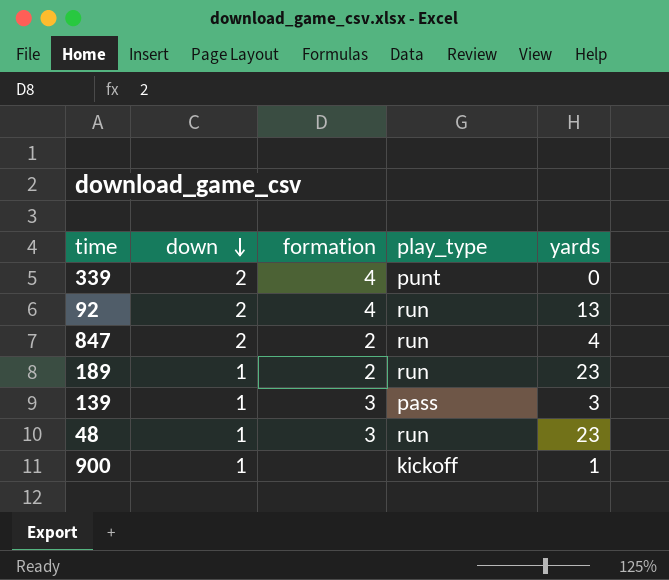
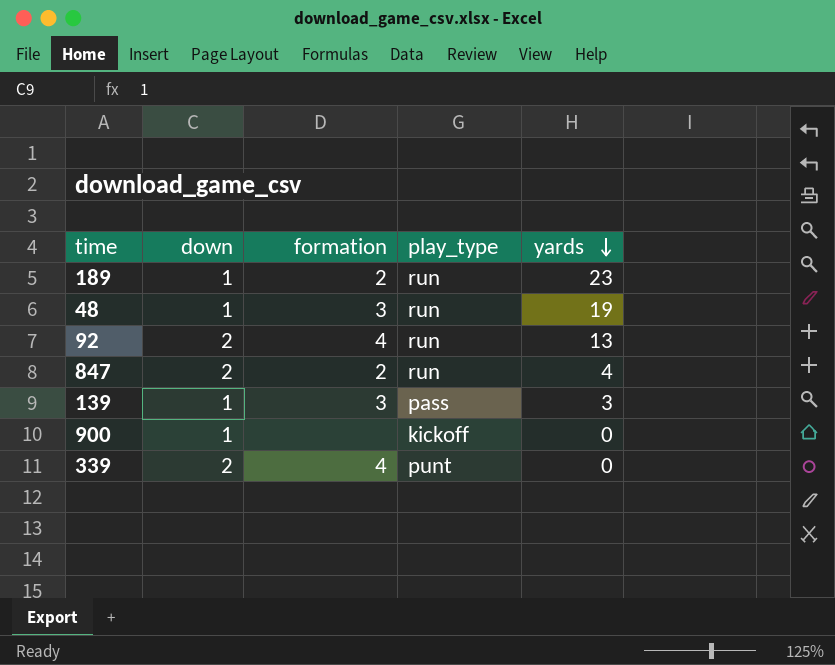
row order: down descending -> yards descending
48 | yards: 23 -> 19
900 | yards: 1 -> 0

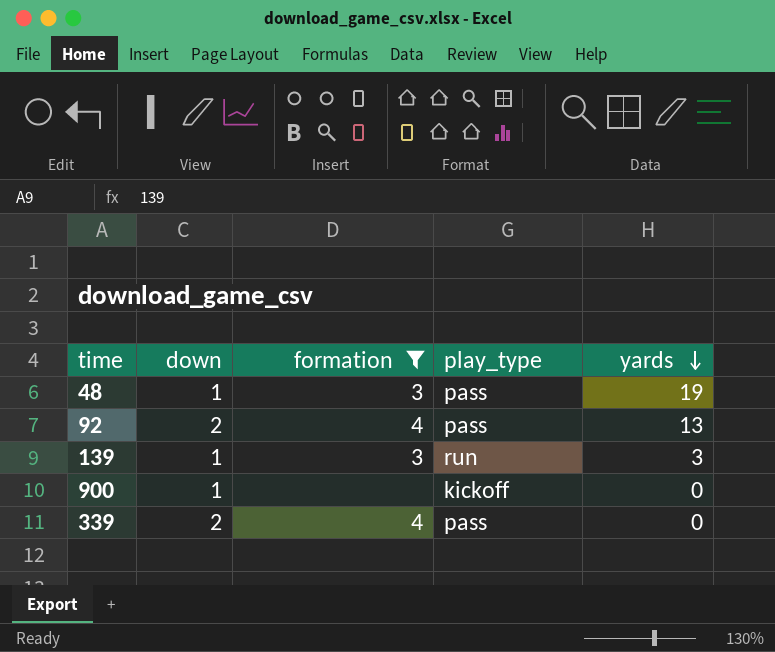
filter: none -> formation != 2
48 | play_type: run -> pass
92 | play_type: run -> pass
139 | play_type: pass -> run
339 | play_type: punt -> pass

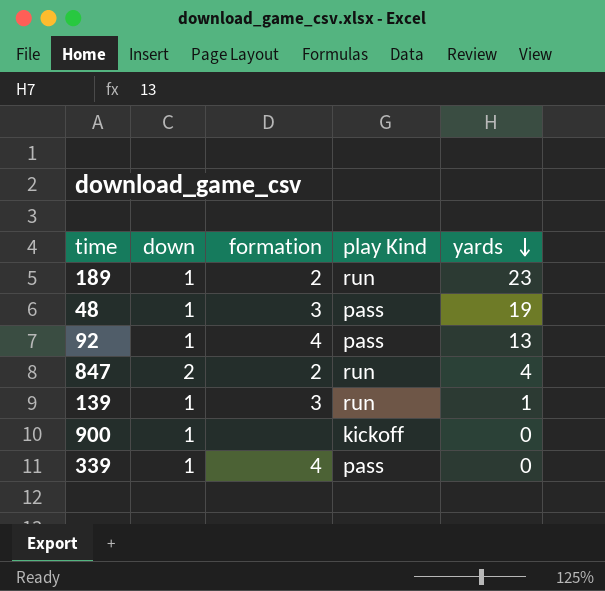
filter: formation != 2 -> none
column name: play_type -> play Kind
92 | down: 2 -> 1
139 | yards: 3 -> 1
339 | down: 2 -> 1

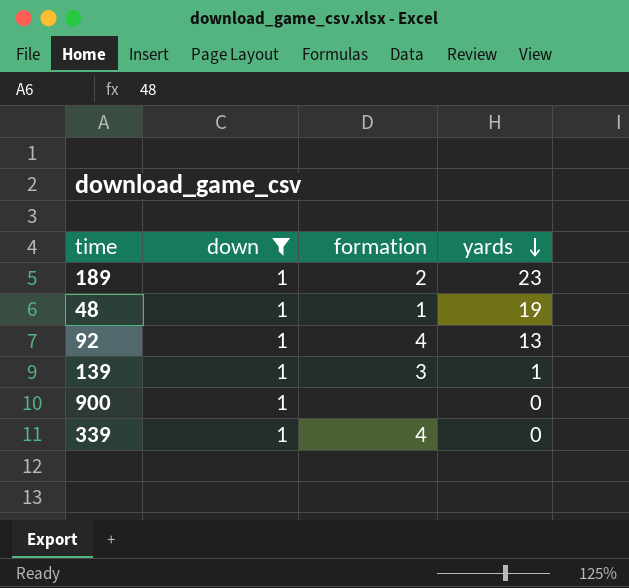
filter: none -> down = 1
column play Kind | position: 4 -> none
48 | formation: 3 -> 1

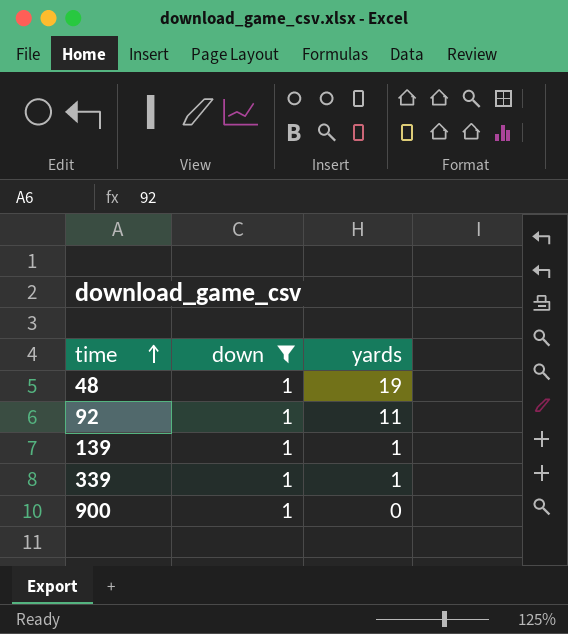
row order: yards descending -> time ascending
column formation | position: 3 -> none
row 189: 1 | 2 | 23 -> none
92 | yards: 13 -> 11
339 | yards: 0 -> 1

